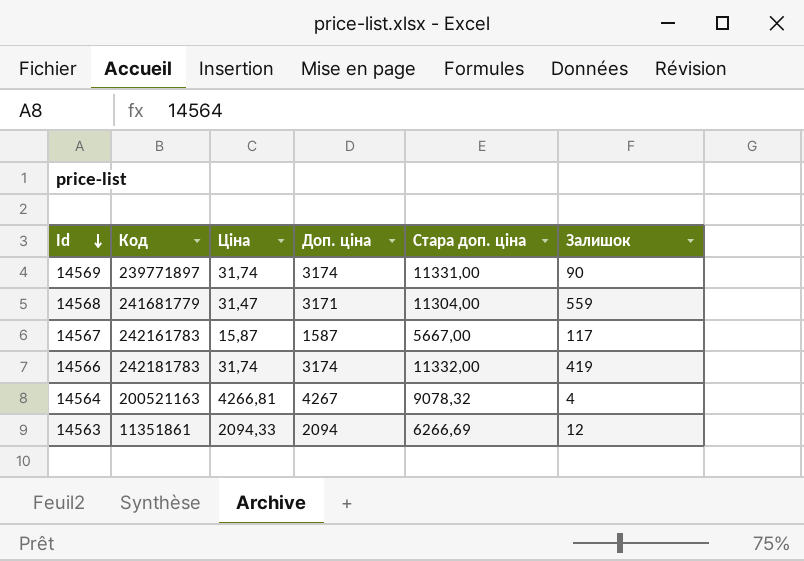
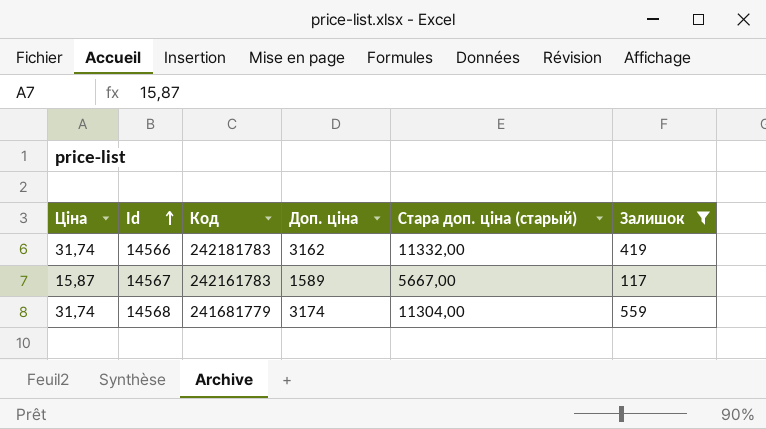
filter: none -> Залишок >= 117
row order: Id descending -> Id ascending
column Ціна | position: 3 -> 1
column name: Стара доп. ціна -> Стара доп. ціна (старый)
14566 | Доп. ціна: 3174 -> 3162
14567 | Доп. ціна: 1587 -> 1589
14568 | Ціна: 31,47 -> 31,74
14568 | Доп. ціна: 3171 -> 3174

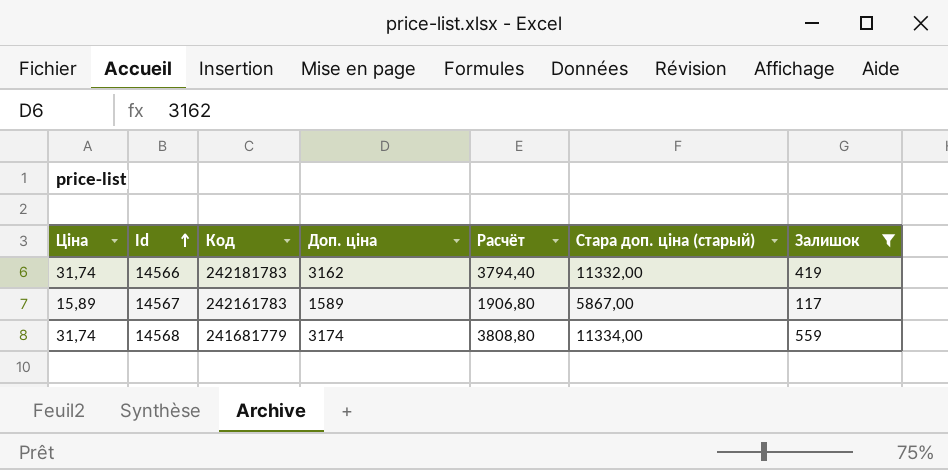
column Расчёт | formula: none -> [Доп. ціна] * 1,2
14567 | Ціна: 15,87 -> 15,89
14567 | Стара доп. ціна (старый): 5667,00 -> 5867,00
14568 | Стара доп. ціна (старый): 11304,00 -> 11334,00

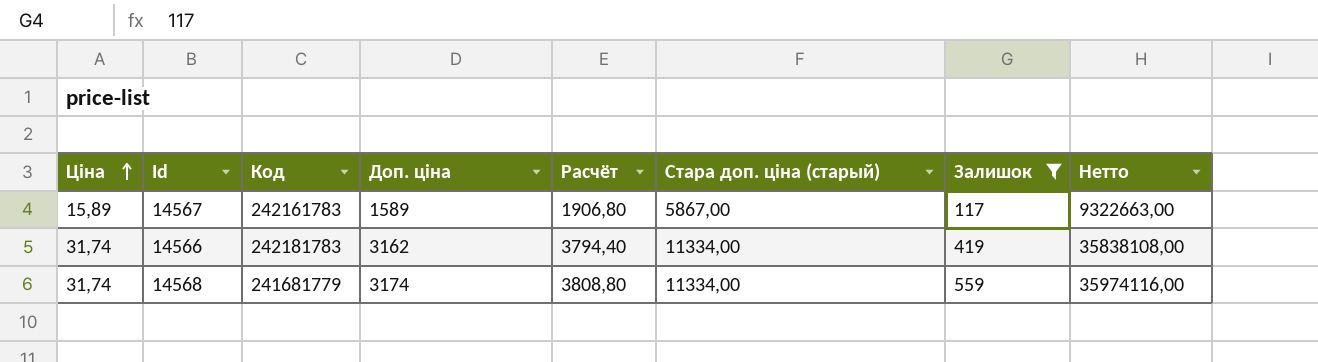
row order: Id ascending -> Ціна ascending
column Нетто | formula: none -> [Доп. ціна] * [Стара доп. ціна (старый)]
14566 | Стара доп. ціна (старый): 11332,00 -> 11334,00

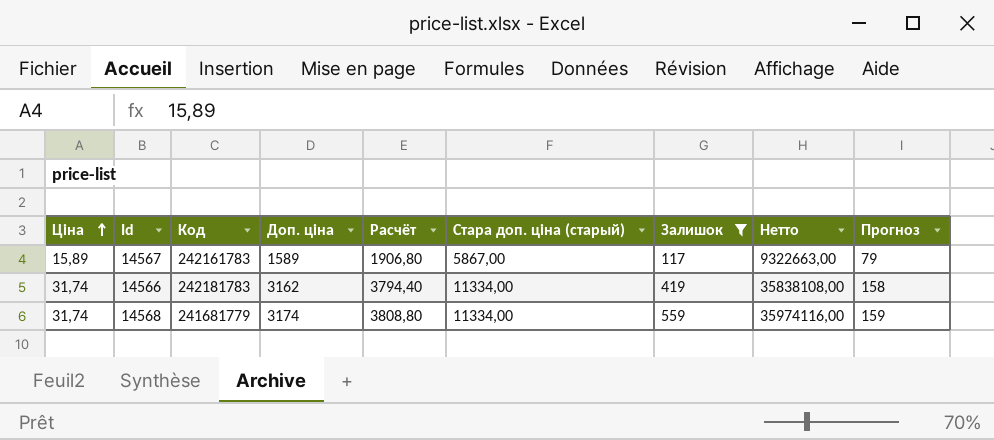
column Прогноз | formula: none -> [Доп. ціна] * 0,05

